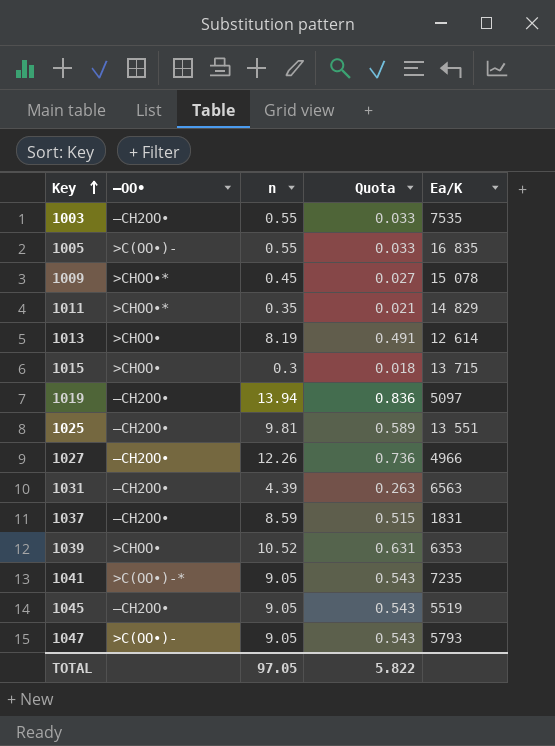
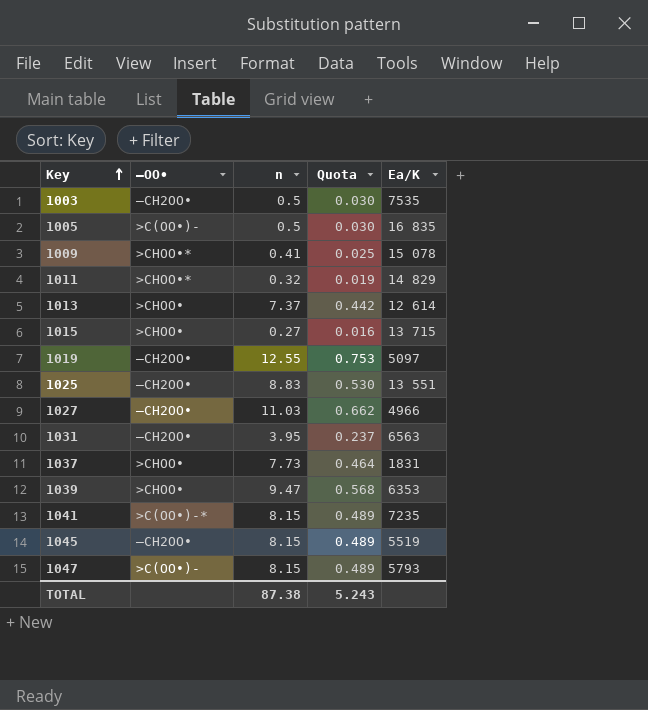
1003 | n: 0.55 -> 0.5
1003 | Quota: 0.033 -> 0.030
1005 | n: 0.55 -> 0.5
1005 | Quota: 0.033 -> 0.030
1009 | n: 0.45 -> 0.41
1009 | Quota: 0.027 -> 0.025
1011 | n: 0.35 -> 0.32
1011 | Quota: 0.021 -> 0.019
1013 | n: 8.19 -> 7.37
1013 | Quota: 0.491 -> 0.442
1015 | n: 0.3 -> 0.27
1015 | Quota: 0.018 -> 0.016
1019 | n: 13.94 -> 12.55
1019 | Quota: 0.836 -> 0.753
1025 | n: 9.81 -> 8.83
1025 | Quota: 0.589 -> 0.530
1027 | n: 12.26 -> 11.03
1027 | Quota: 0.736 -> 0.662
1031 | n: 4.39 -> 3.95
1031 | Quota: 0.263 -> 0.237
1037 | –OO•: –CH2OO• -> >CHOO•
1037 | n: 8.59 -> 7.73
1037 | Quota: 0.515 -> 0.464
1039 | n: 10.52 -> 9.47
1039 | Quota: 0.631 -> 0.568
1041 | n: 9.05 -> 8.15
1041 | Quota: 0.543 -> 0.489
1045 | n: 9.05 -> 8.15
1045 | Quota: 0.543 -> 0.489
1047 | n: 9.05 -> 8.15
1047 | Quota: 0.543 -> 0.489
TOTAL | n: 97.05 -> 87.38
TOTAL | Quota: 5.822 -> 5.243

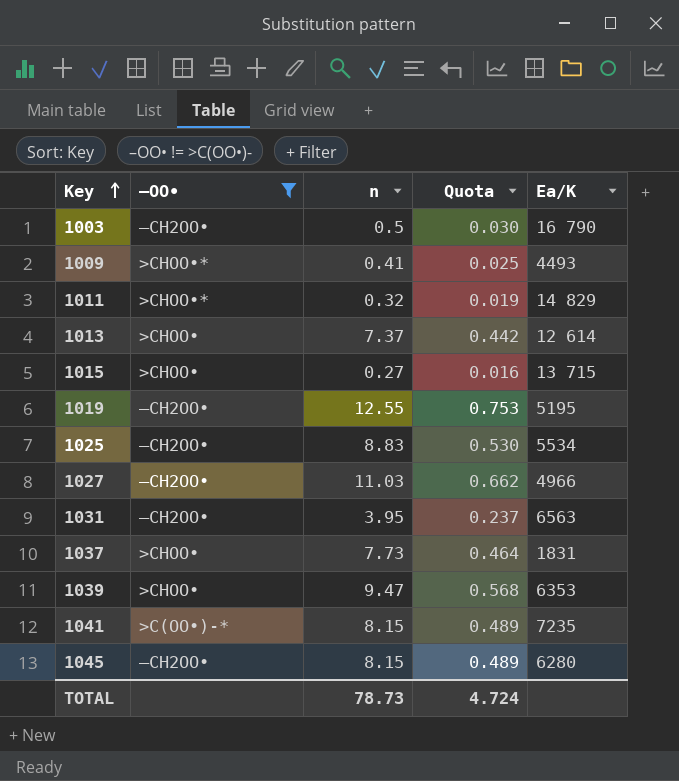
filter: none -> –OO• != >C(OO•)-
1003 | Ea/K: 7535 -> 16 790
1009 | Ea/K: 15 078 -> 4493
1019 | Ea/K: 5097 -> 5195
1025 | Ea/K: 13 551 -> 5534
1045 | Ea/K: 5519 -> 6280
TOTAL | n: 87.38 -> 78.73
TOTAL | Quota: 5.243 -> 4.724

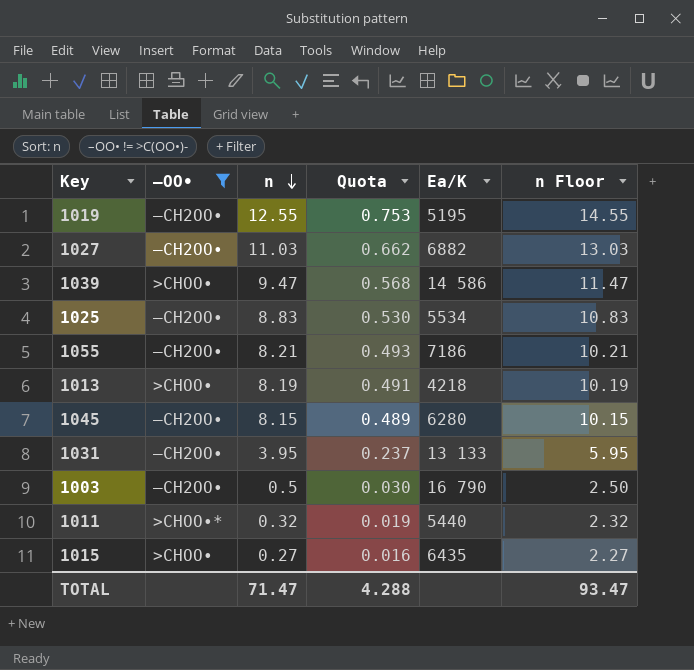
row order: Key ascending -> n descending
column n Floor | formula: none -> [n] + 2
row 1009: >CHOO•* | 0.41 | 0.025 | 4493 -> none
row 1037: >CHOO• | 7.73 | 0.464 | 1831 -> none
row 1041: >C(OO•)-* | 8.15 | 0.489 | 7235 -> none
1027 | Ea/K: 4966 -> 6882
1039 | Ea/K: 6353 -> 14 586
row 1055: none -> –CH2OO• | 8.21 | 0.493 | 7186 | 10.21
1013 | n: 7.37 -> 8.19
1013 | Quota: 0.442 -> 0.491
1013 | Ea/K: 12 614 -> 4218
1031 | Ea/K: 6563 -> 13 133
1011 | Ea/K: 14 829 -> 5440
1015 | Ea/K: 13 715 -> 6435
TOTAL | n: 78.73 -> 71.47
TOTAL | Quota: 4.724 -> 4.288

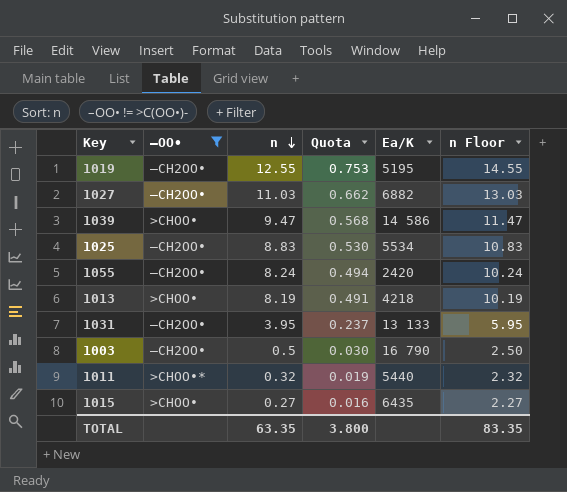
row 1045: –CH2OO• | 8.15 | 0.489 | 6280 | 10.15 -> none
1055 | n: 8.21 -> 8.24
1055 | Quota: 0.493 -> 0.494
1055 | Ea/K: 7186 -> 2420
1055 | n Floor: 10.21 -> 10.24
TOTAL | n: 71.47 -> 63.35
TOTAL | Quota: 4.288 -> 3.800
TOTAL | n Floor: 93.47 -> 83.35

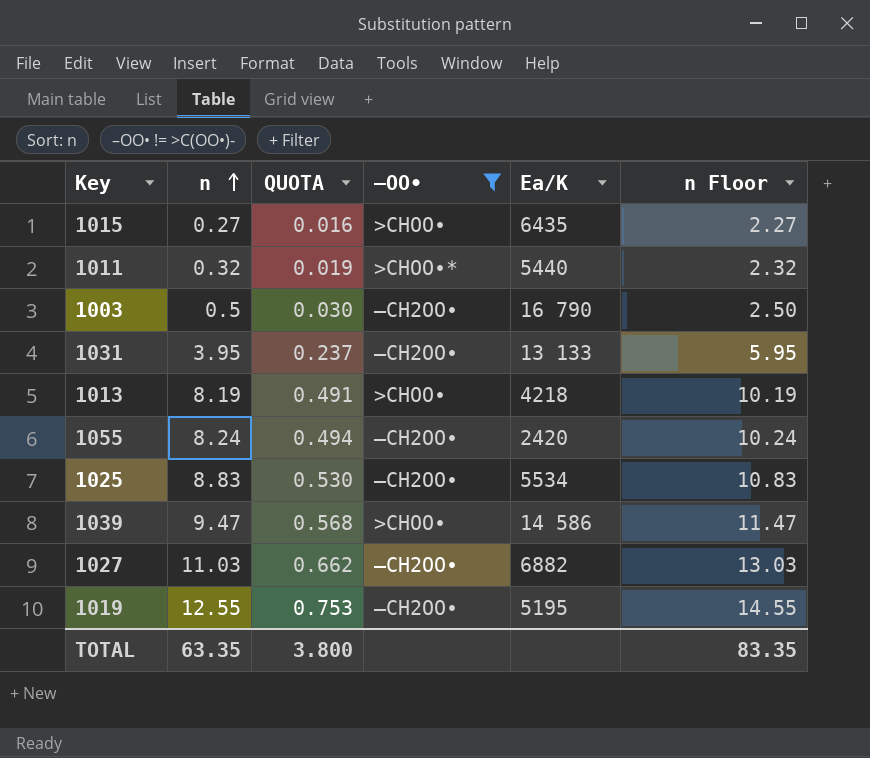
row order: n descending -> n ascending
column name: Quota -> QUOTA
column –OO• | position: 2 -> 4

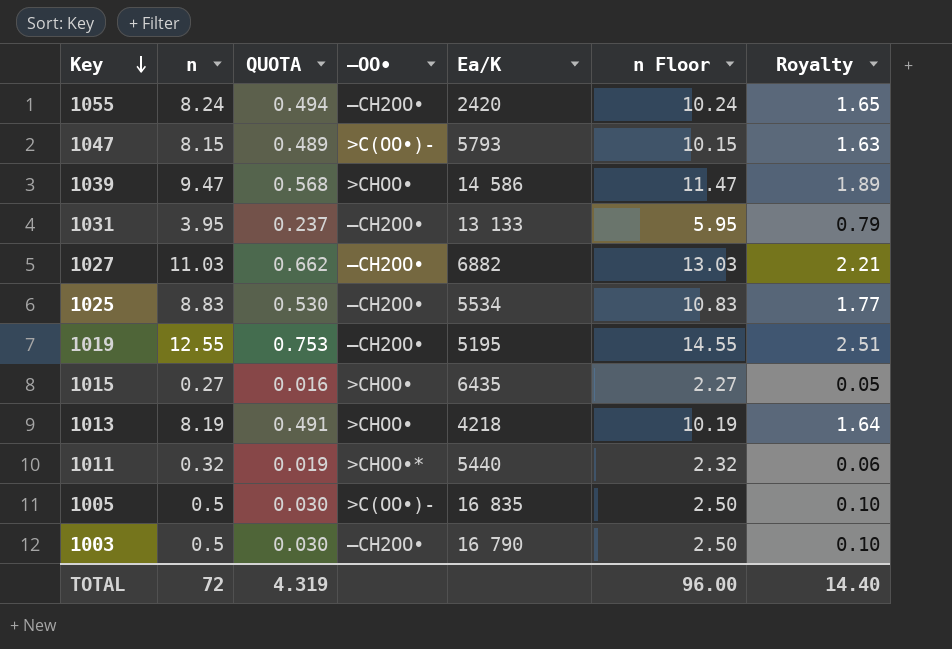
filter: –OO• != >C(OO•)- -> none
row order: n ascending -> Key descending
column Royalty | formula: none -> [n] * 0.2
TOTAL | n: 63.35 -> 72
TOTAL | QUOTA: 3.800 -> 4.319
TOTAL | n Floor: 83.35 -> 96.00

